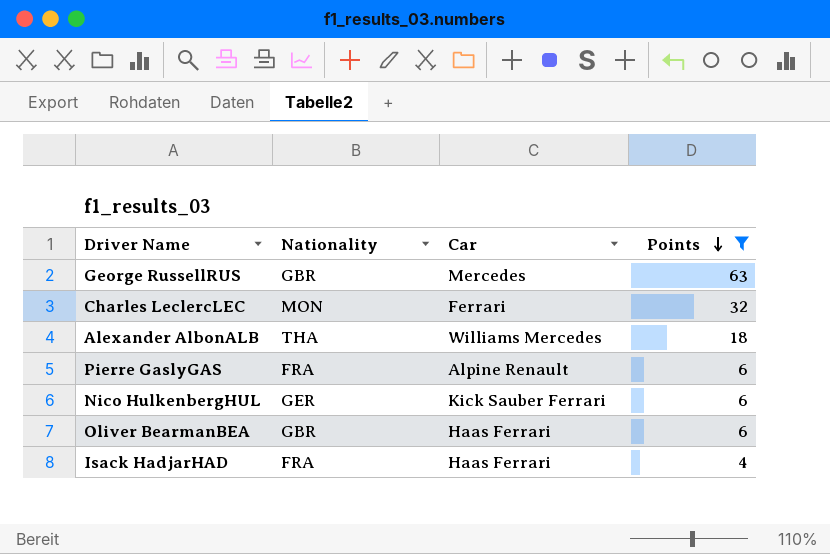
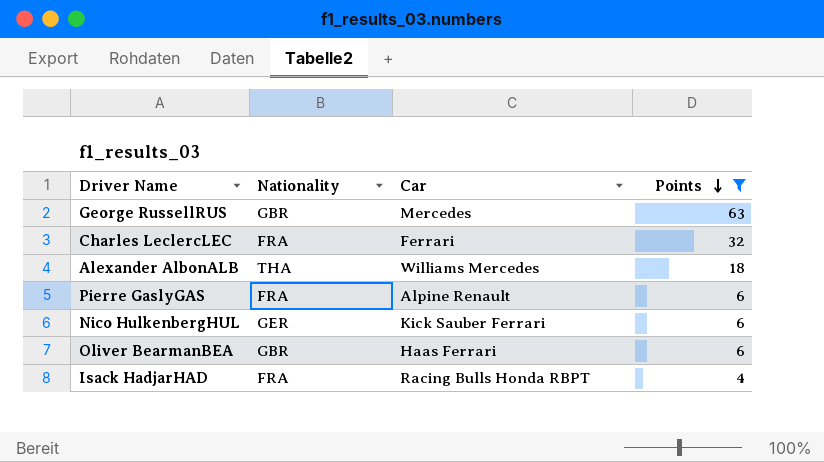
Charles LeclercLEC | Nationality: MON -> FRA
Isack HadjarHAD | Car: Haas Ferrari -> Racing Bulls Honda RBPT

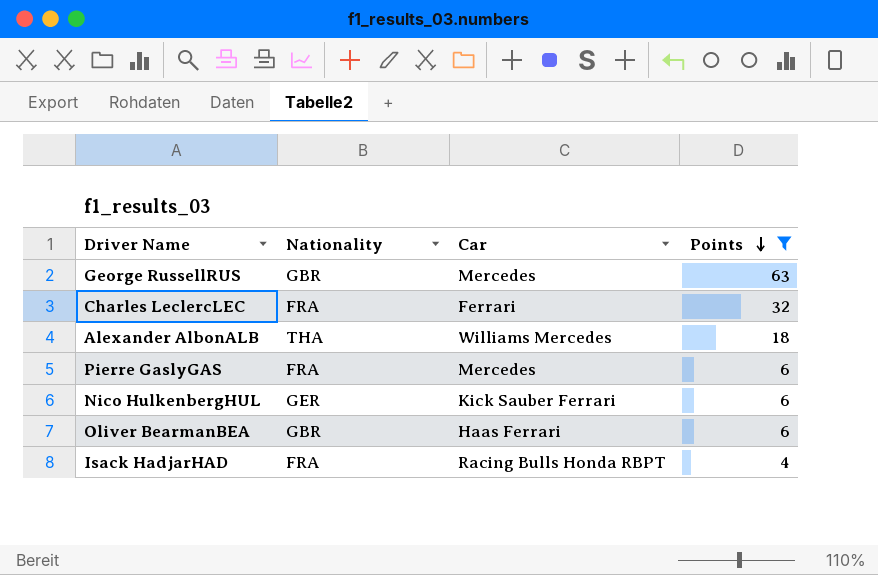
Pierre GaslyGAS | Car: Alpine Renault -> Mercedes

